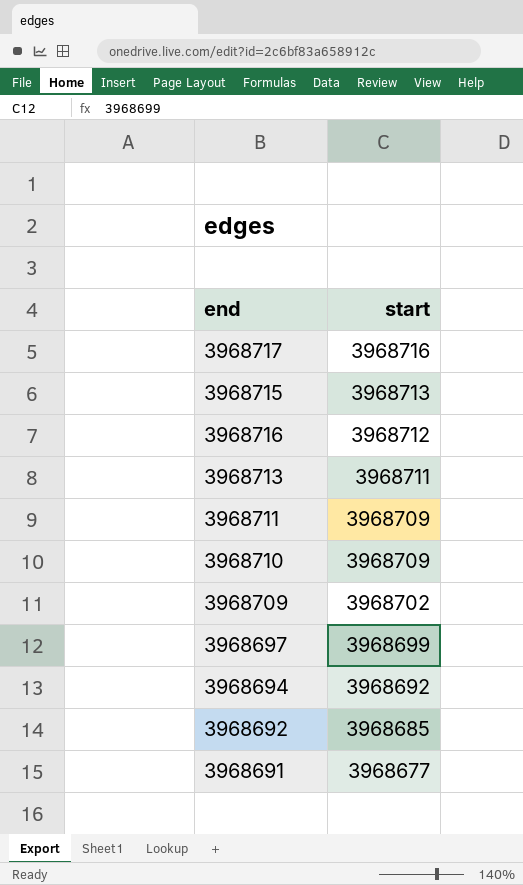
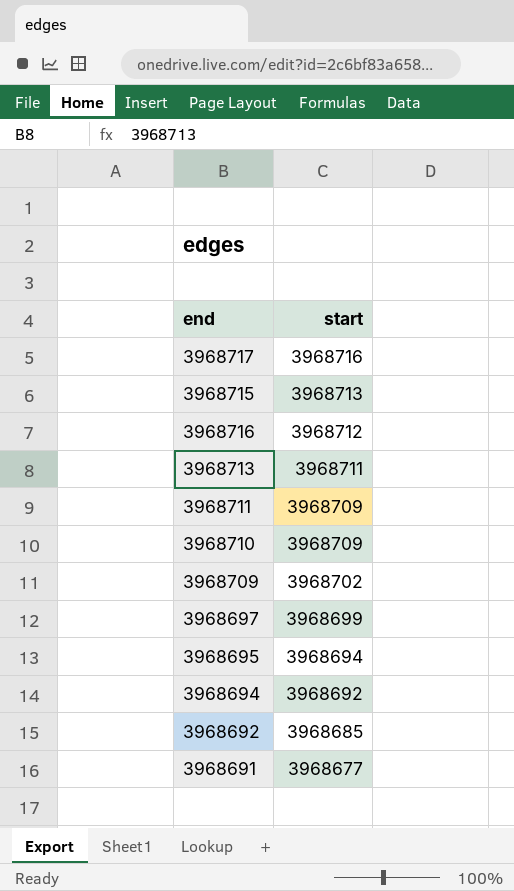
row 3968695: none -> 3968694

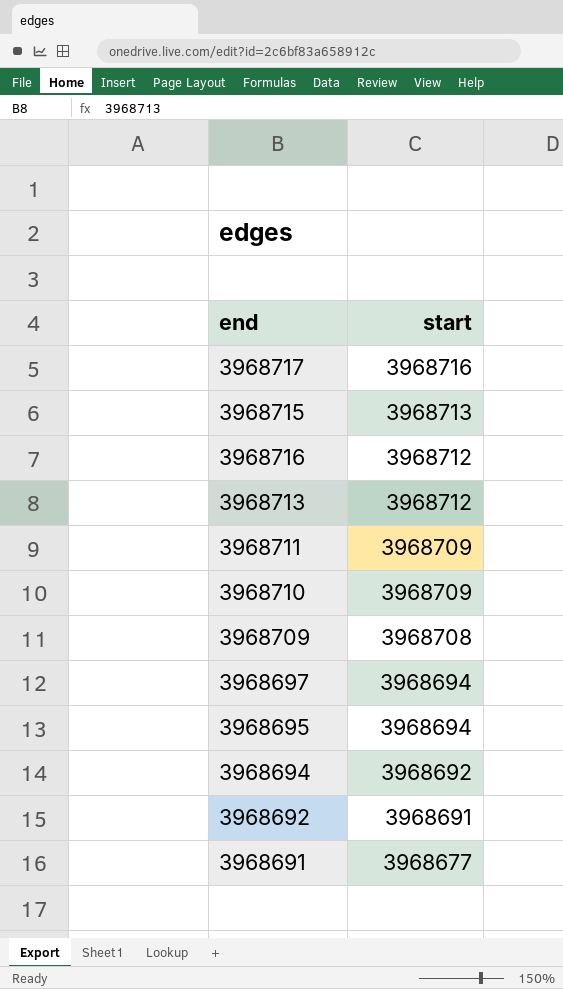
3968713 | start: 3968711 -> 3968712
3968709 | start: 3968702 -> 3968708
3968697 | start: 3968699 -> 3968694
3968692 | start: 3968685 -> 3968691

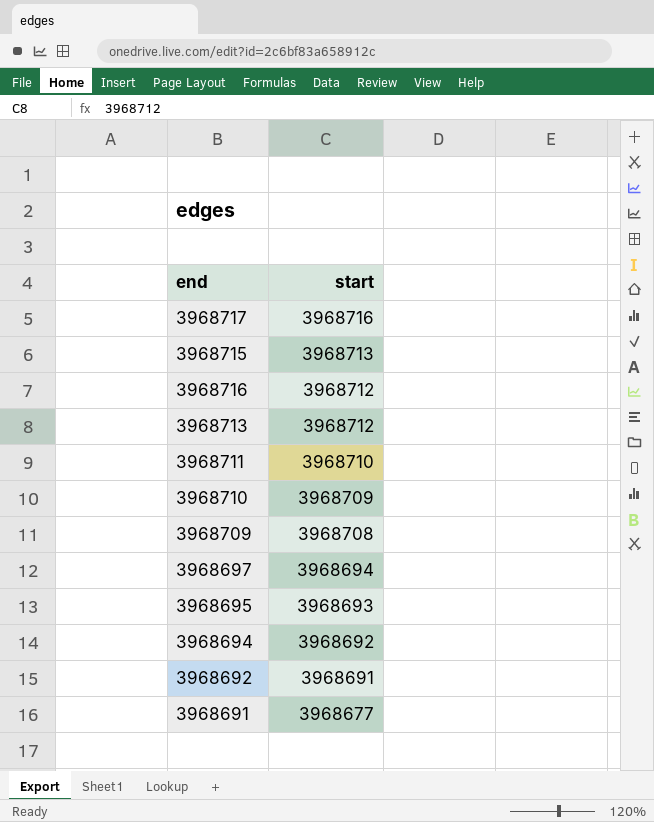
3968711 | start: 3968709 -> 3968710
3968695 | start: 3968694 -> 3968693

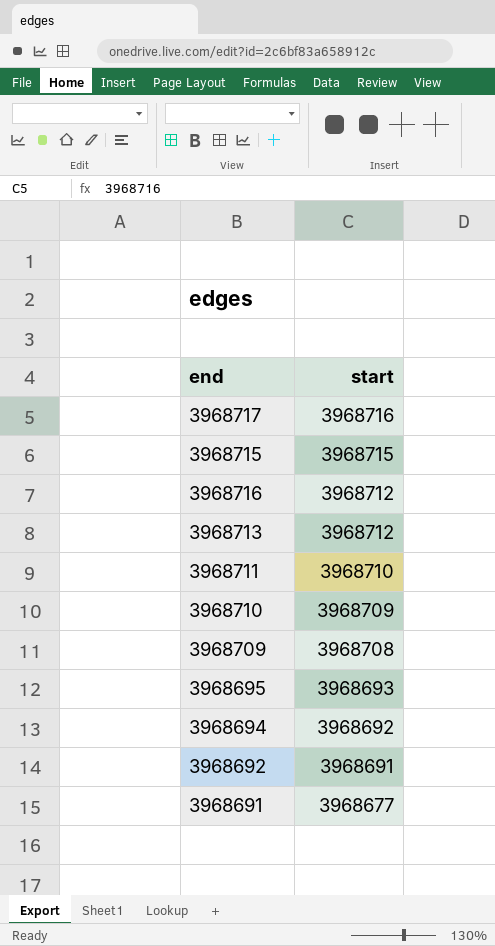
row 3968697: 3968694 -> none
3968715 | start: 3968713 -> 3968715

